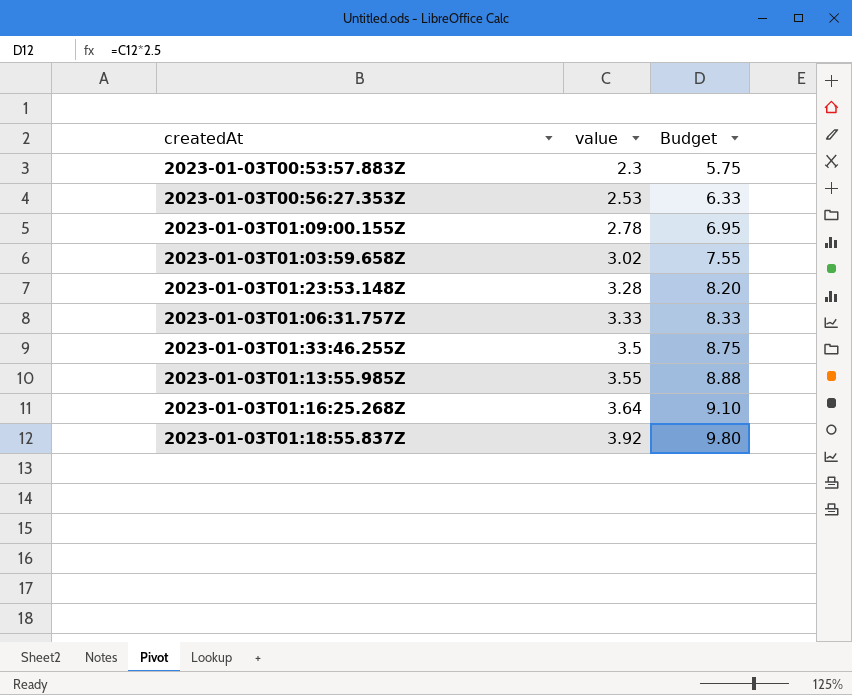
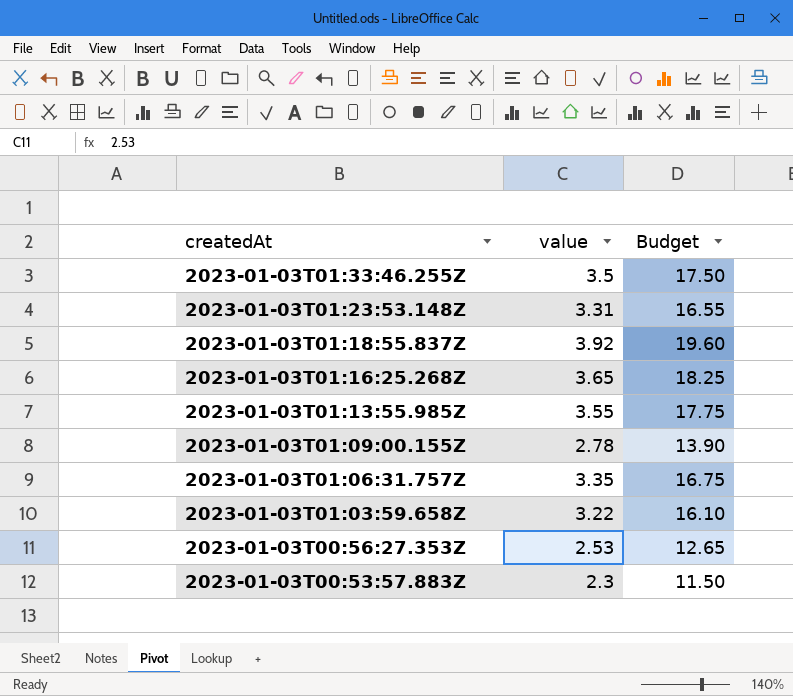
row order: value ascending -> createdAt descending
column Budget | formula: [value] * 2.5 -> [value] * 5
2023-01-03T01:23:53.148Z | value: 3.28 -> 3.31
2023-01-03T01:16:25.268Z | value: 3.64 -> 3.65
2023-01-03T01:06:31.757Z | value: 3.33 -> 3.35
2023-01-03T01:03:59.658Z | value: 3.02 -> 3.22

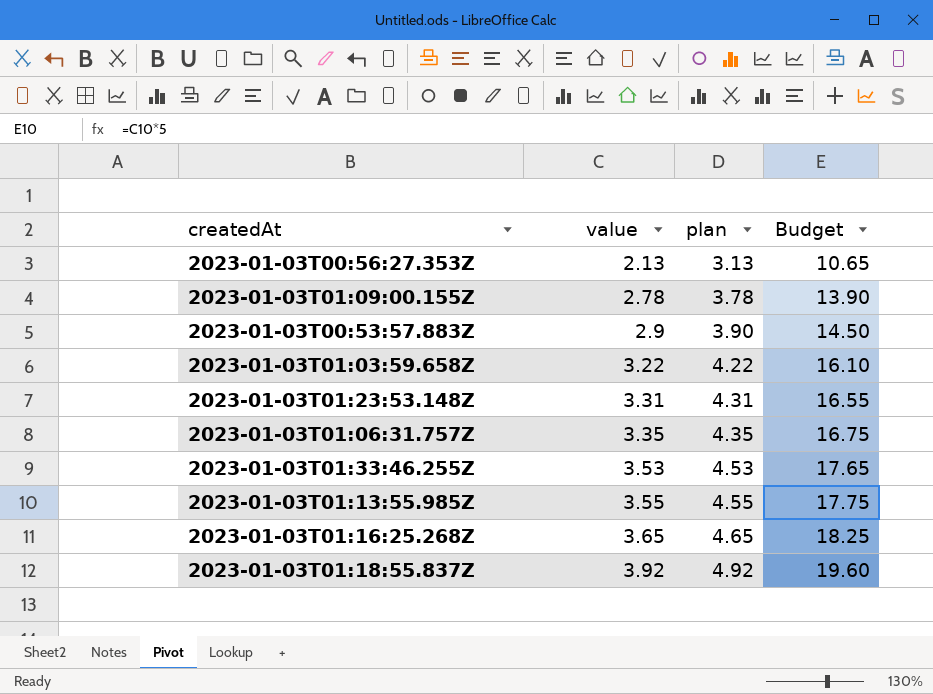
row order: createdAt descending -> value ascending
column plan | formula: none -> [value] + 1
2023-01-03T00:56:27.353Z | value: 2.53 -> 2.13
2023-01-03T00:56:27.353Z | Budget: 12.65 -> 10.65
2023-01-03T00:53:57.883Z | value: 2.3 -> 2.9
2023-01-03T00:53:57.883Z | Budget: 11.50 -> 14.50
2023-01-03T01:33:46.255Z | value: 3.5 -> 3.53
2023-01-03T01:33:46.255Z | Budget: 17.50 -> 17.65

